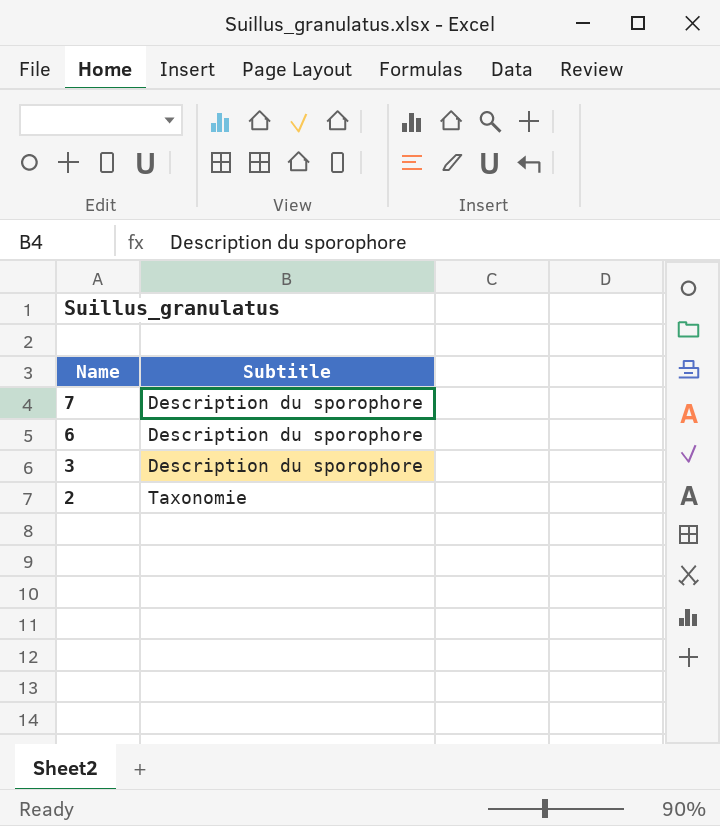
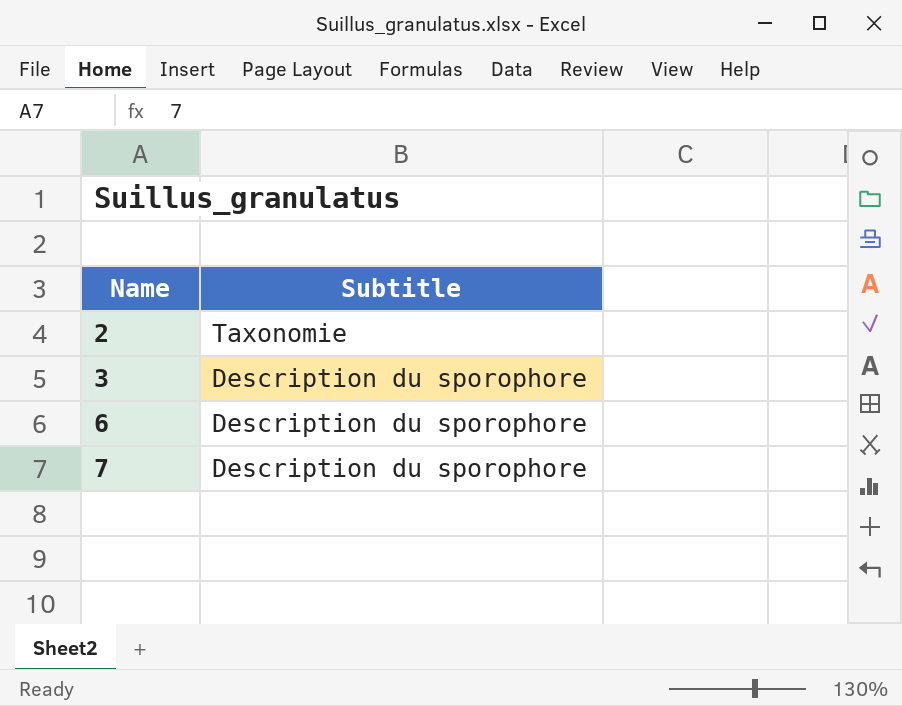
row order: Name descending -> Name ascending

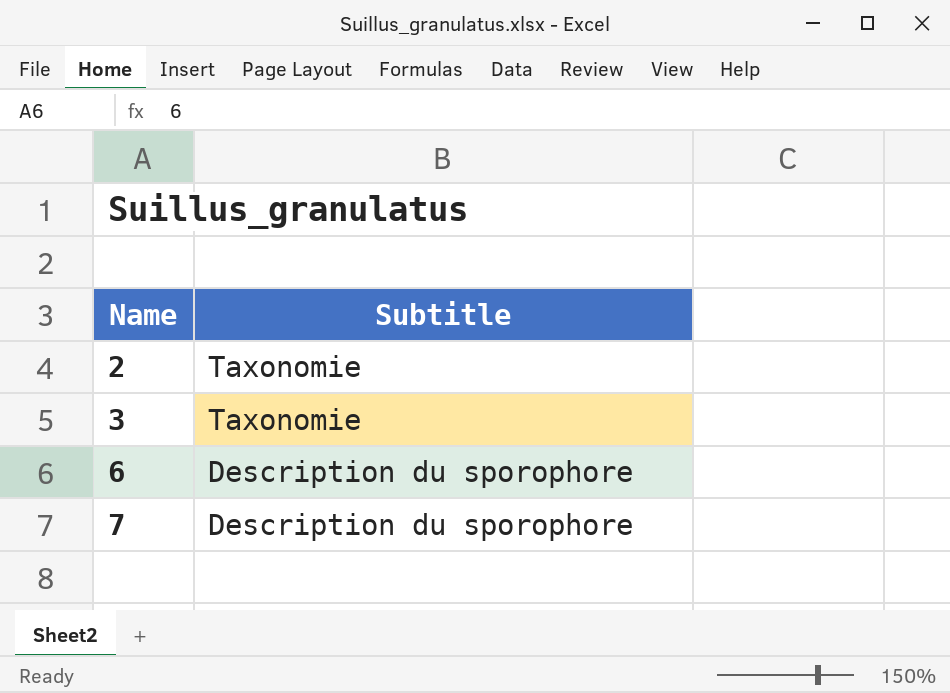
3 | Subtitle: Description du sporophore -> Taxonomie

